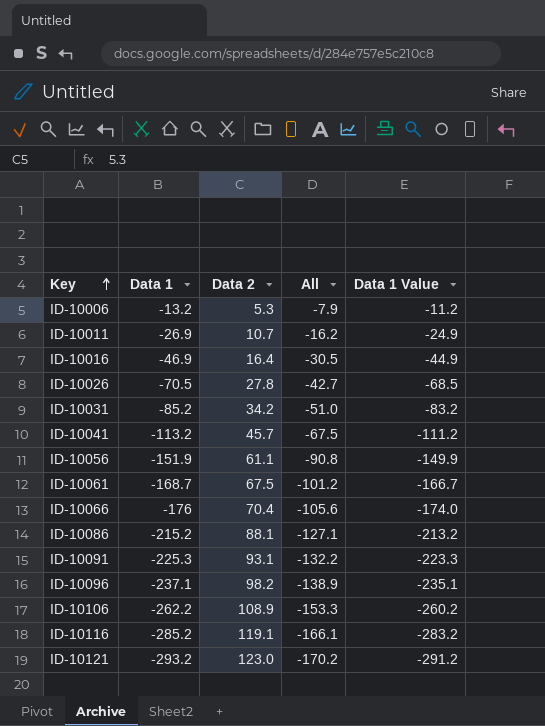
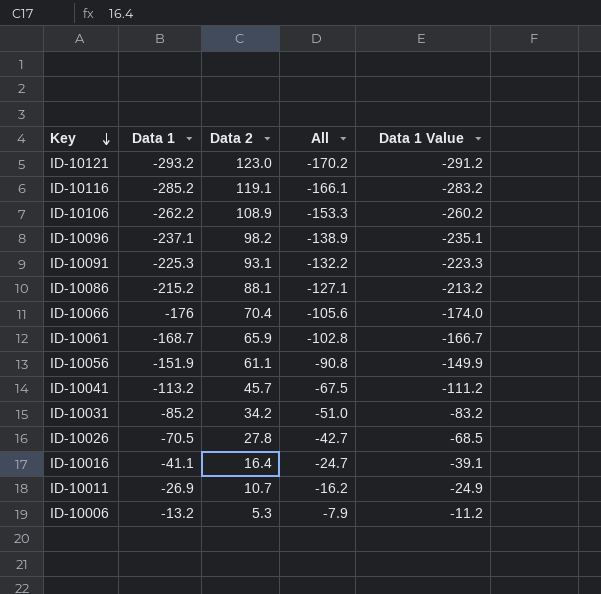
row order: Key ascending -> Key descending
ID-10061 | Data 2: 67.5 -> 65.9
ID-10061 | All: -101.2 -> -102.8
ID-10016 | Data 1: -46.9 -> -41.1
ID-10016 | All: -30.5 -> -24.7
ID-10016 | Data 1 Value: -44.9 -> -39.1

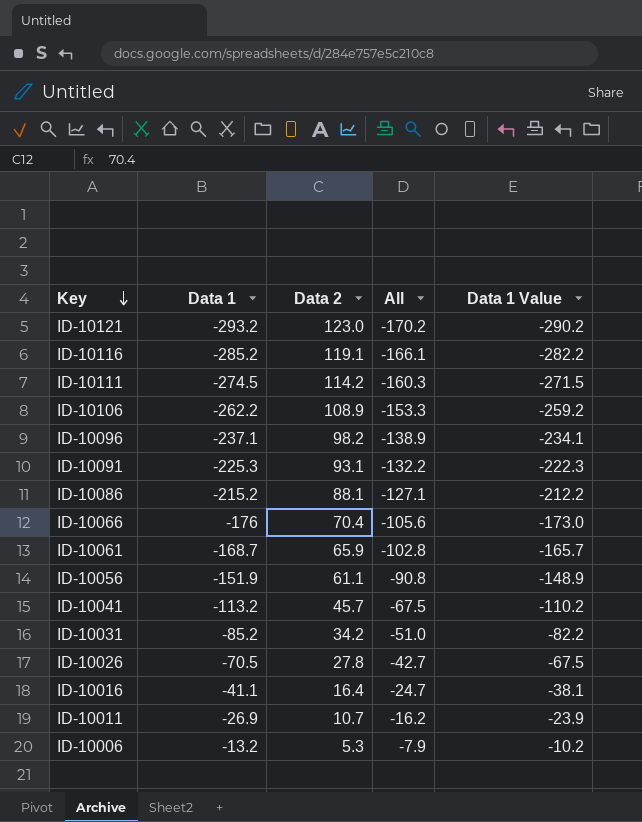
column Data 1 Value | formula: [Data 1] + 2 -> [Data 1] + 3
row ID-10111: none -> -274.5 | 114.2 | -160.3 | -271.5

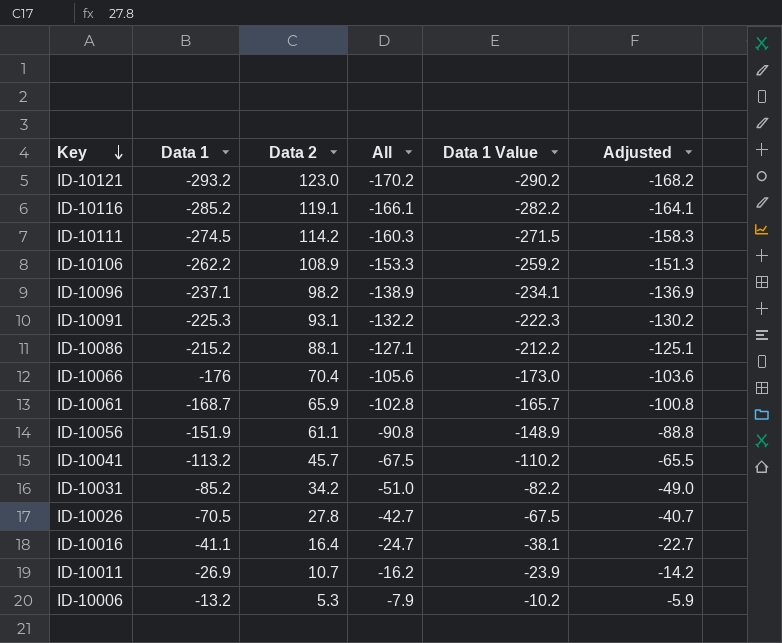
column Adjusted | formula: none -> [All] + 2

